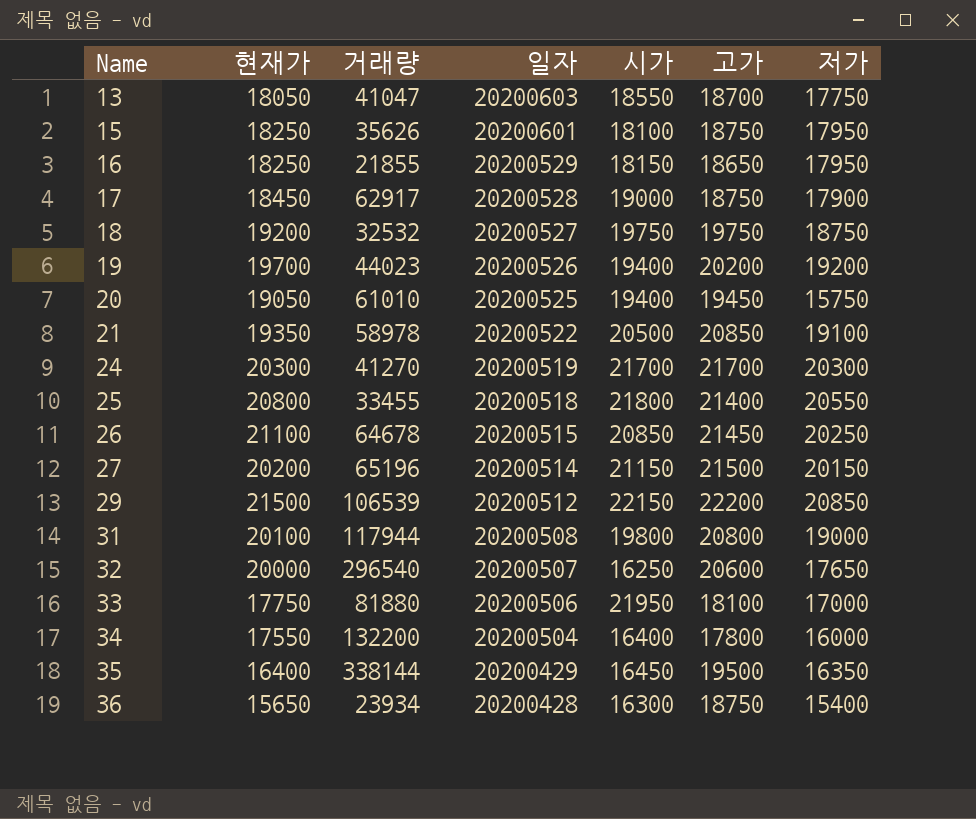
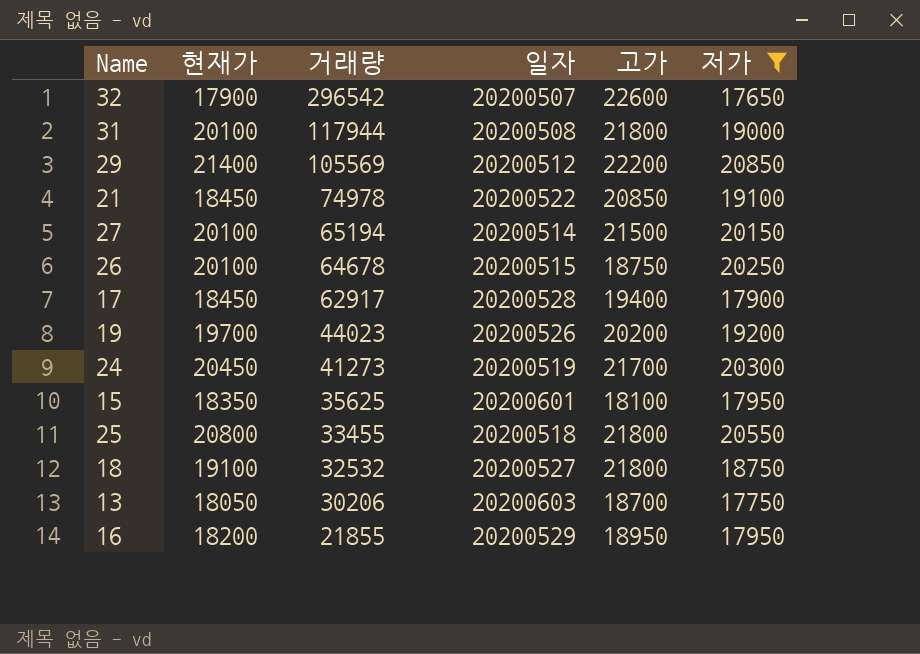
filter: none -> 저가 >= 17650
row order: Name ascending -> 거래량 descending
column 시가 | position: 5 -> none
32 | 현재가: 20000 -> 17900
32 | 거래량: 296540 -> 296542
32 | 고가: 20600 -> 22600
31 | 고가: 20800 -> 21800
29 | 현재가: 21500 -> 21400
29 | 거래량: 106539 -> 105569
21 | 현재가: 19350 -> 18450
21 | 거래량: 58978 -> 74978
27 | 현재가: 20200 -> 20100
27 | 거래량: 65196 -> 65194
26 | 현재가: 21100 -> 20100
26 | 고가: 21450 -> 18750
17 | 고가: 18750 -> 19400
24 | 현재가: 20300 -> 20450
24 | 거래량: 41270 -> 41273
15 | 현재가: 18250 -> 18350
15 | 거래량: 35626 -> 35625
15 | 고가: 18750 -> 18100
25 | 고가: 21400 -> 21800
18 | 현재가: 19200 -> 19100
18 | 고가: 19750 -> 21800
13 | 거래량: 41047 -> 30206
16 | 현재가: 18250 -> 18200
16 | 고가: 18650 -> 18950

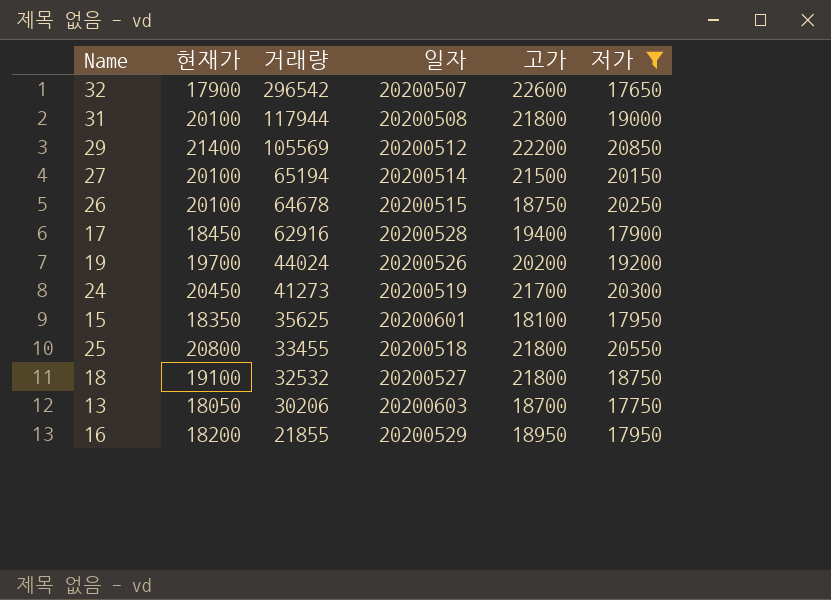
row 21: 18450 | 74978 | 20200522 | 20850 | 19100 -> none
17 | 거래량: 62917 -> 62916
19 | 거래량: 44023 -> 44024

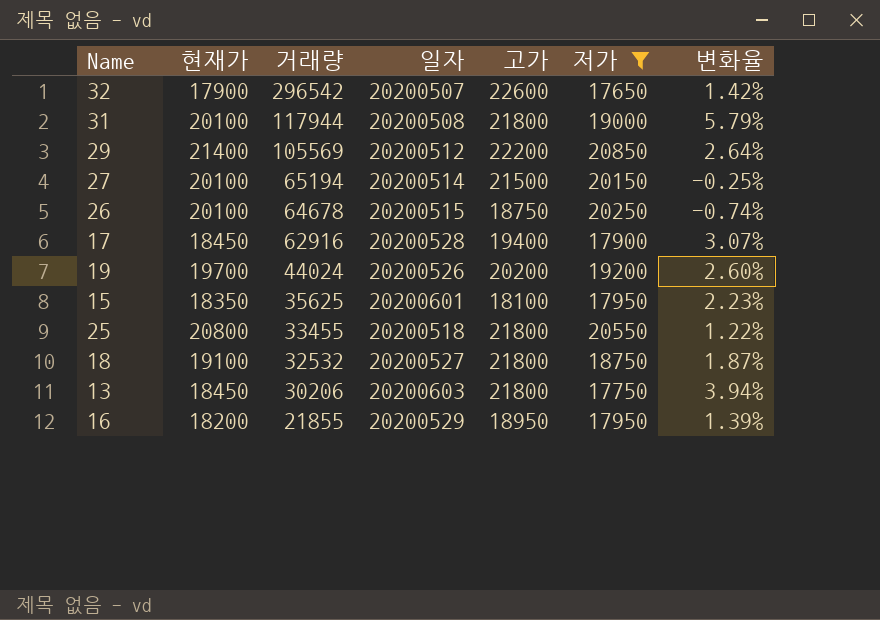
column 변화율 | formula: none -> ([현재가] - [저가]) / [저가]
row 24: 20450 | 41273 | 20200519 | 21700 | 20300 -> none
13 | 현재가: 18050 -> 18450
13 | 고가: 18700 -> 21800

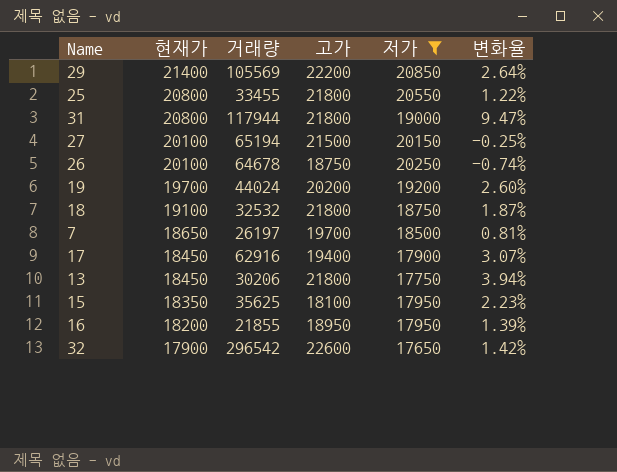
row order: 거래량 descending -> 현재가 descending
column 일자 | position: 4 -> none
31 | 현재가: 20100 -> 20800
31 | 변화율: 5.79% -> 9.47%
row 7: none -> 18650 | 26197 | 19700 | 18500 | 0.81%

